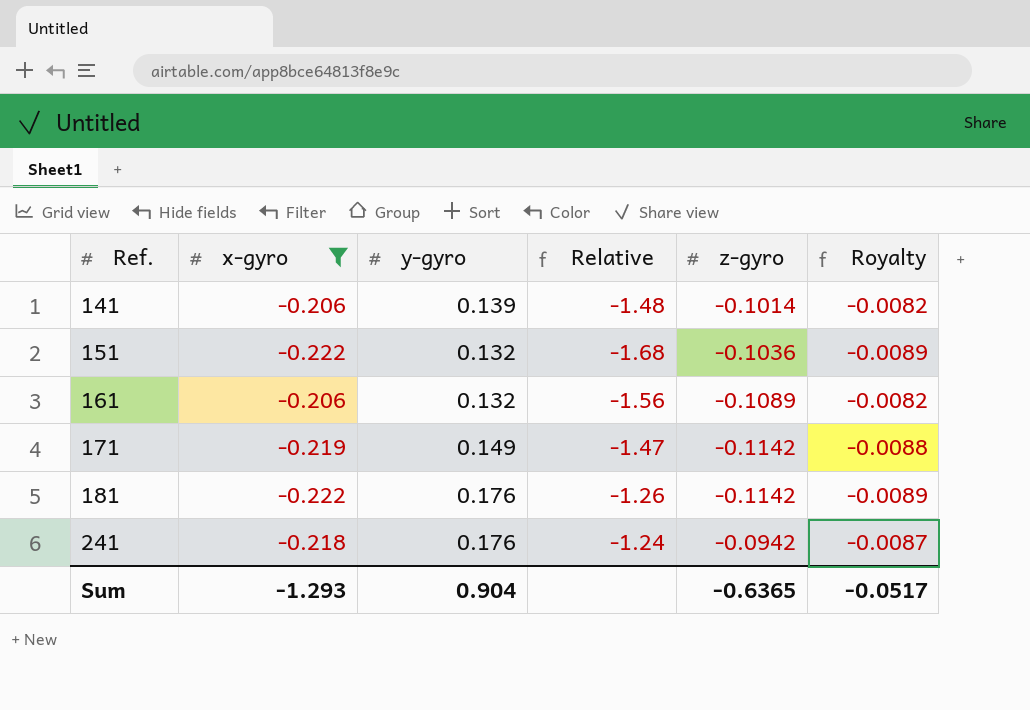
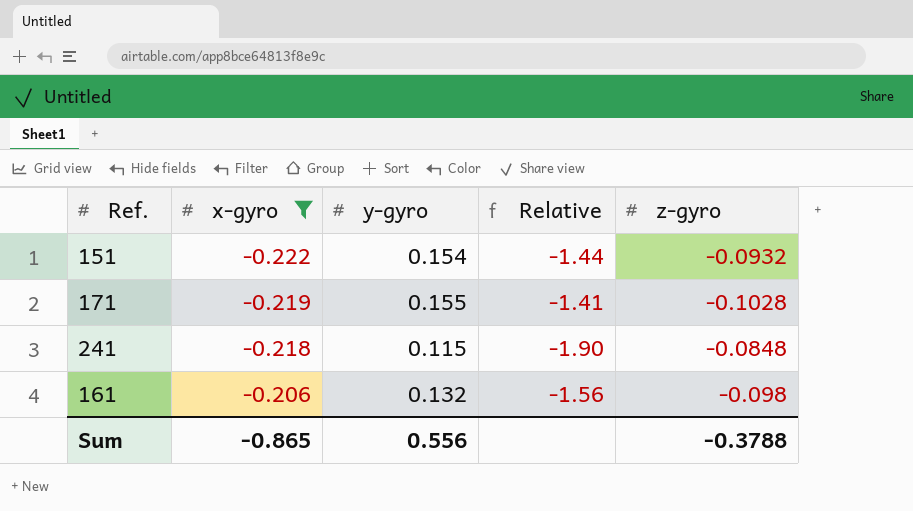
row order: Ref. ascending -> x-gyro ascending
column Royalty | formula: [x-gyro] * 0.04 -> none
row 141: -0.206 | 0.139 | -1.48 | -0.1014 | -0.0082 -> none
row 181: -0.222 | 0.176 | -1.26 | -0.1142 | -0.0089 -> none
151 | y-gyro: 0.132 -> 0.154
151 | Relative: -1.68 -> -1.44
151 | z-gyro: -0.1036 -> -0.0932
171 | y-gyro: 0.149 -> 0.155
171 | Relative: -1.47 -> -1.41
171 | z-gyro: -0.1142 -> -0.1028
241 | y-gyro: 0.176 -> 0.115
241 | Relative: -1.24 -> -1.90
241 | z-gyro: -0.0942 -> -0.0848
161 | z-gyro: -0.1089 -> -0.098
Sum | x-gyro: -1.293 -> -0.865
Sum | y-gyro: 0.904 -> 0.556
Sum | z-gyro: -0.6365 -> -0.3788

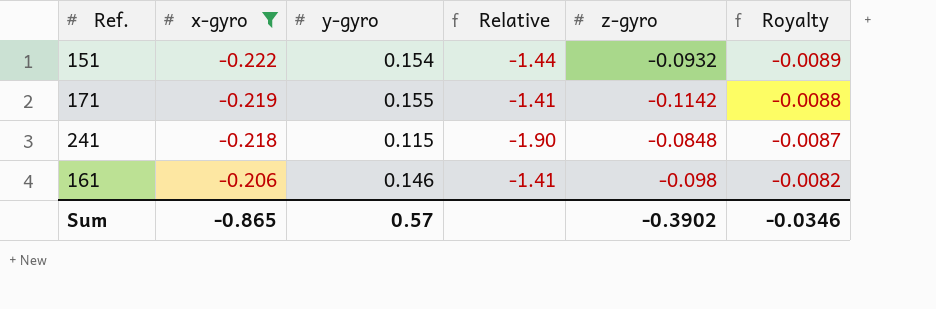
column Royalty | formula: none -> [x-gyro] * 0.04
171 | z-gyro: -0.1028 -> -0.1142
161 | y-gyro: 0.132 -> 0.146
161 | Relative: -1.56 -> -1.41
Sum | y-gyro: 0.556 -> 0.57
Sum | z-gyro: -0.3788 -> -0.3902

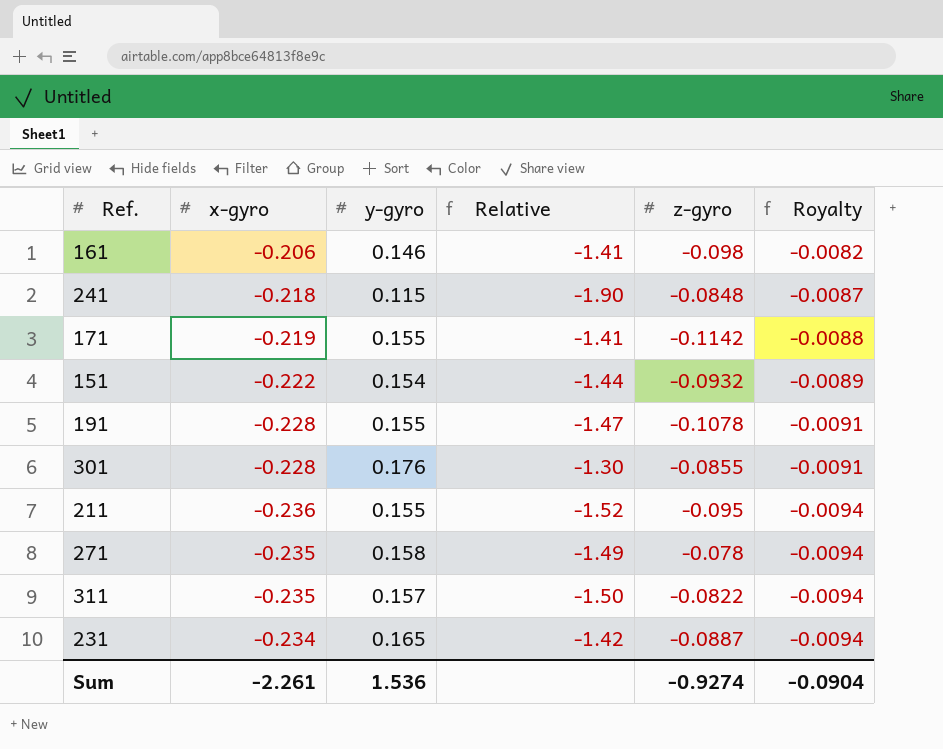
filter: x-gyro >= -0.222 -> none
row order: x-gyro ascending -> Royalty descending
Sum | x-gyro: -0.865 -> -2.261
Sum | y-gyro: 0.57 -> 1.536
Sum | z-gyro: -0.3902 -> -0.9274
Sum | Royalty: -0.0346 -> -0.0904

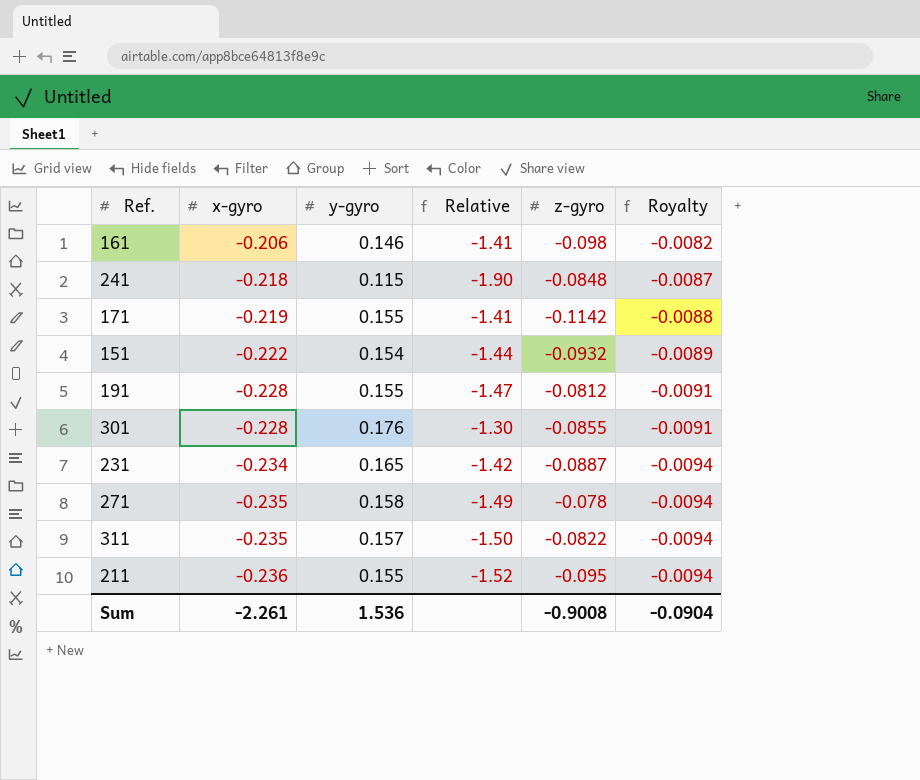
row order: Royalty descending -> x-gyro descending
191 | z-gyro: -0.1078 -> -0.0812
Sum | z-gyro: -0.9274 -> -0.9008

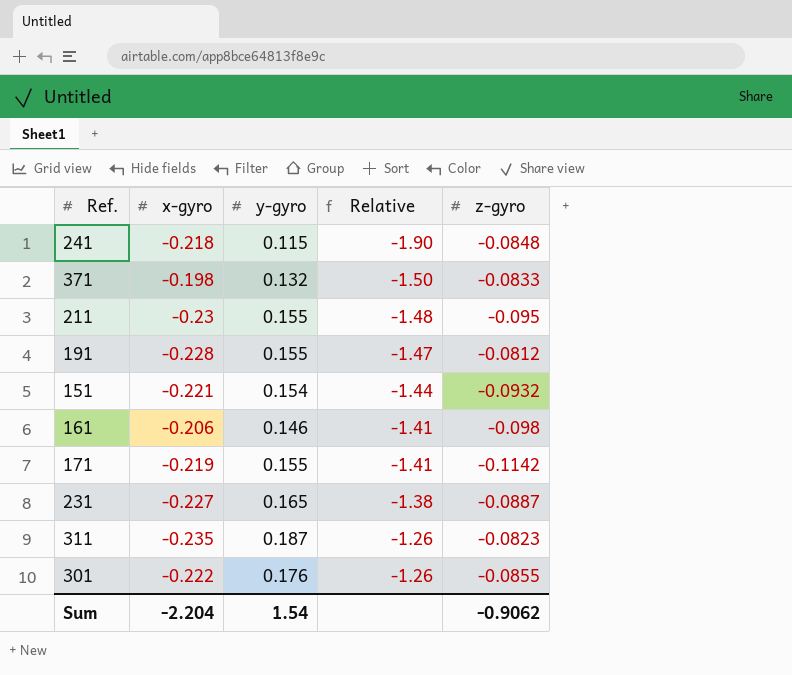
row order: x-gyro descending -> Relative ascending
column Royalty | formula: [x-gyro] * 0.04 -> none
row 271: -0.235 | 0.158 | -1.49 | -0.078 | -0.0094 -> none
row 371: none -> -0.198 | 0.132 | -1.50 | -0.0833
211 | x-gyro: -0.236 -> -0.23
211 | Relative: -1.52 -> -1.48
151 | x-gyro: -0.222 -> -0.221
231 | x-gyro: -0.234 -> -0.227
231 | Relative: -1.42 -> -1.38
311 | y-gyro: 0.157 -> 0.187
311 | Relative: -1.50 -> -1.26
311 | z-gyro: -0.0822 -> -0.0823
301 | x-gyro: -0.228 -> -0.222
301 | Relative: -1.30 -> -1.26
Sum | x-gyro: -2.261 -> -2.204
Sum | y-gyro: 1.536 -> 1.54
Sum | z-gyro: -0.9008 -> -0.9062

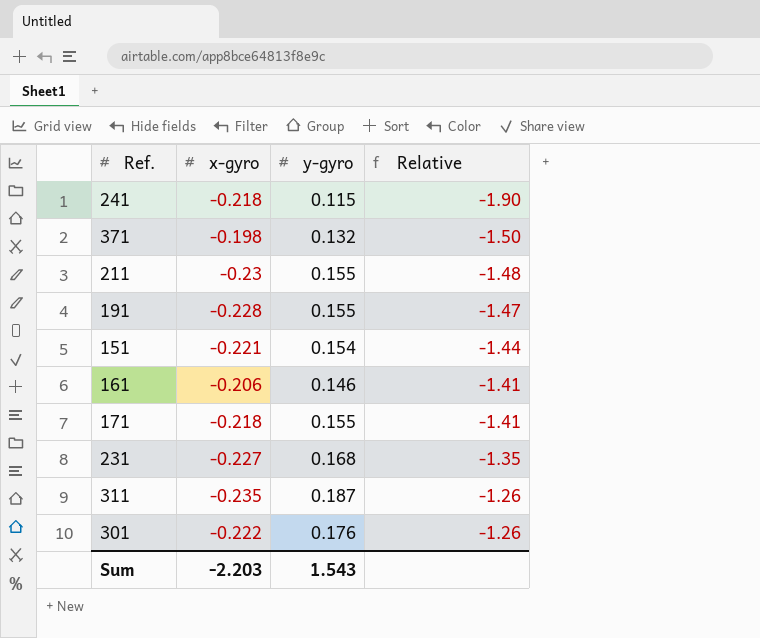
column z-gyro | position: 5 -> none
171 | x-gyro: -0.219 -> -0.218
231 | y-gyro: 0.165 -> 0.168
231 | Relative: -1.38 -> -1.35
Sum | x-gyro: -2.204 -> -2.203
Sum | y-gyro: 1.54 -> 1.543

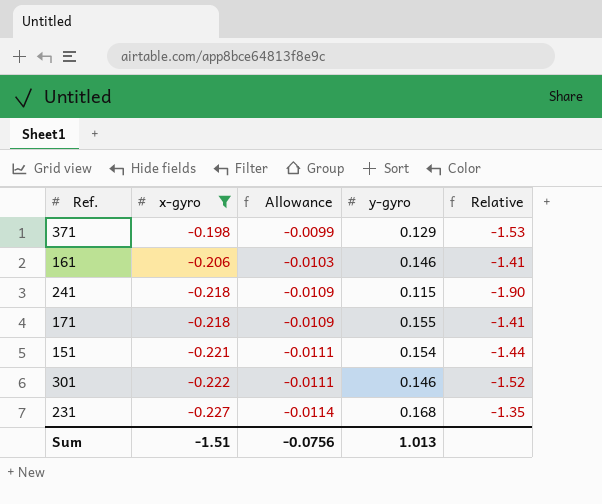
filter: none -> x-gyro >= -0.227
row order: Relative ascending -> x-gyro descending
column Allowance | formula: none -> [x-gyro] * 0.05
371 | y-gyro: 0.132 -> 0.129
371 | Relative: -1.50 -> -1.53
301 | y-gyro: 0.176 -> 0.146
301 | Relative: -1.26 -> -1.52
Sum | x-gyro: -2.203 -> -1.51
Sum | y-gyro: 1.543 -> 1.013

